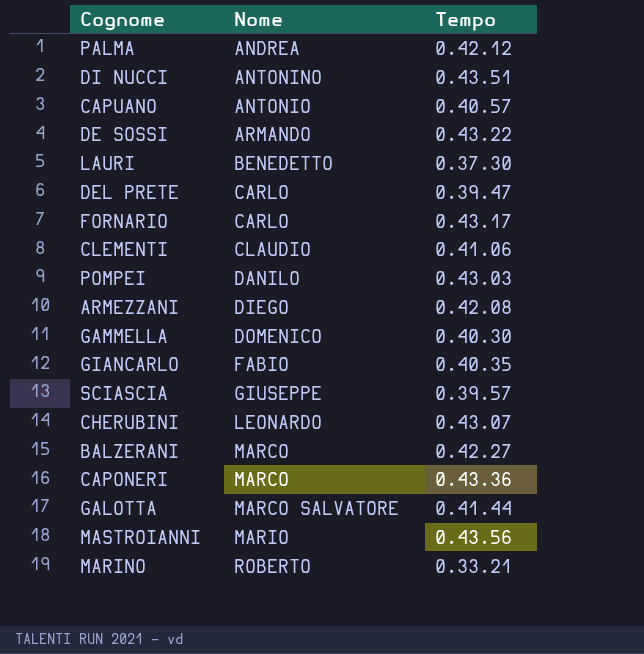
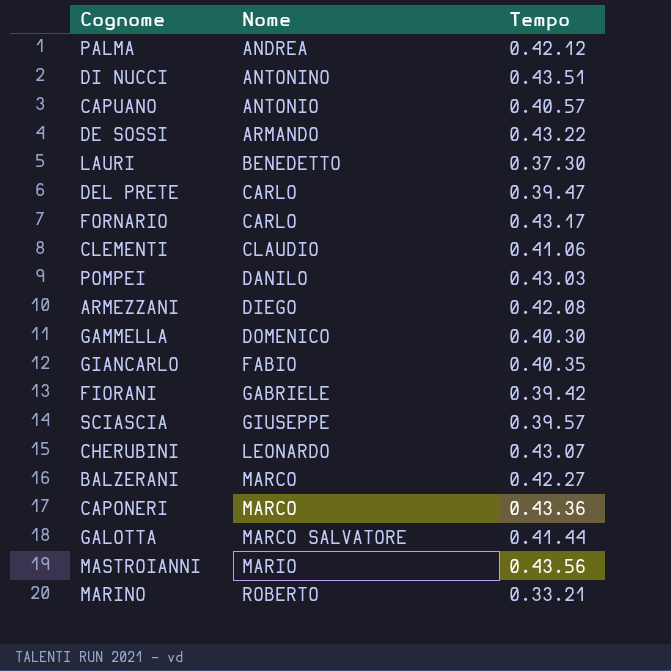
row FIORANI: none -> GABRIELE | 0.39.42

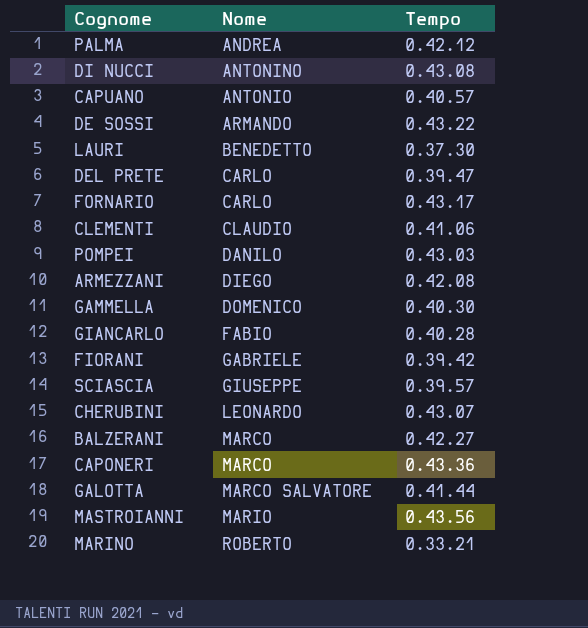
DI NUCCI | Tempo: 0.43.51 -> 0.43.08
GIANCARLO | Tempo: 0.40.35 -> 0.40.28

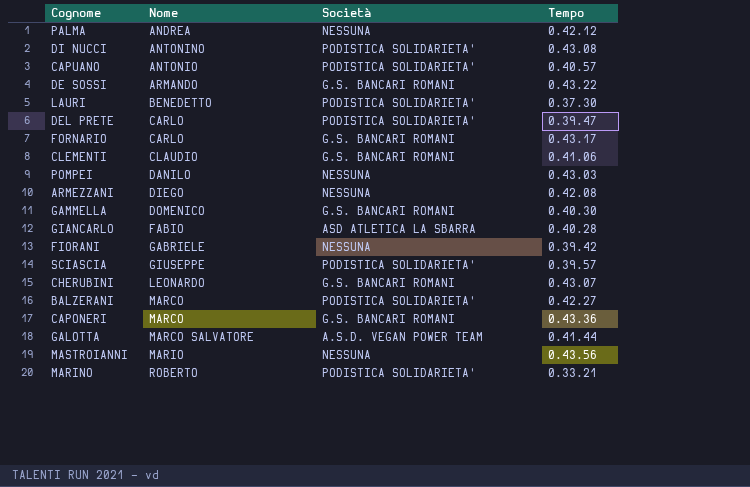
column Società | position: none -> 3

